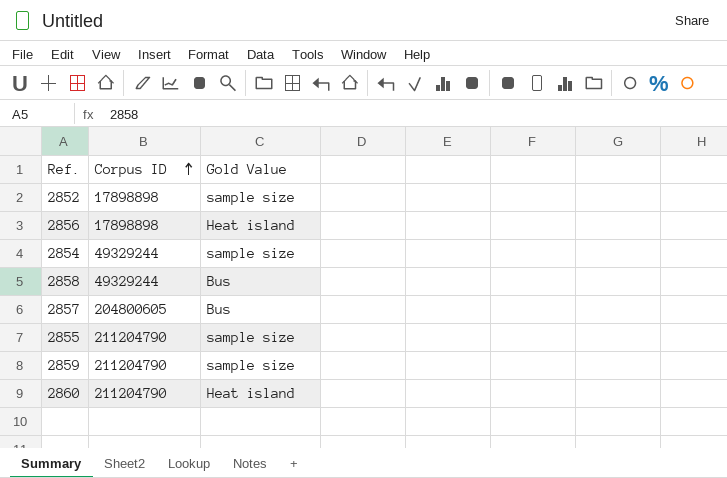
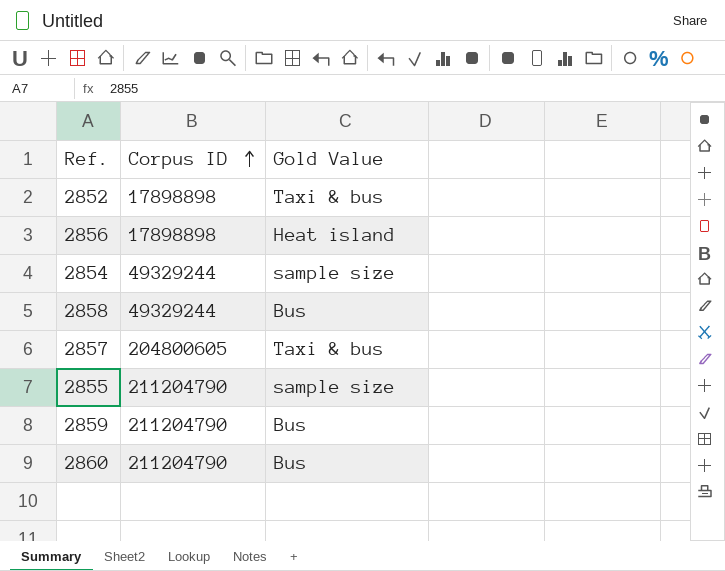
2852 | Gold Value: sample size -> Taxi & bus
2857 | Gold Value: Bus -> Taxi & bus
2859 | Gold Value: sample size -> Bus
2860 | Gold Value: Heat island -> Bus

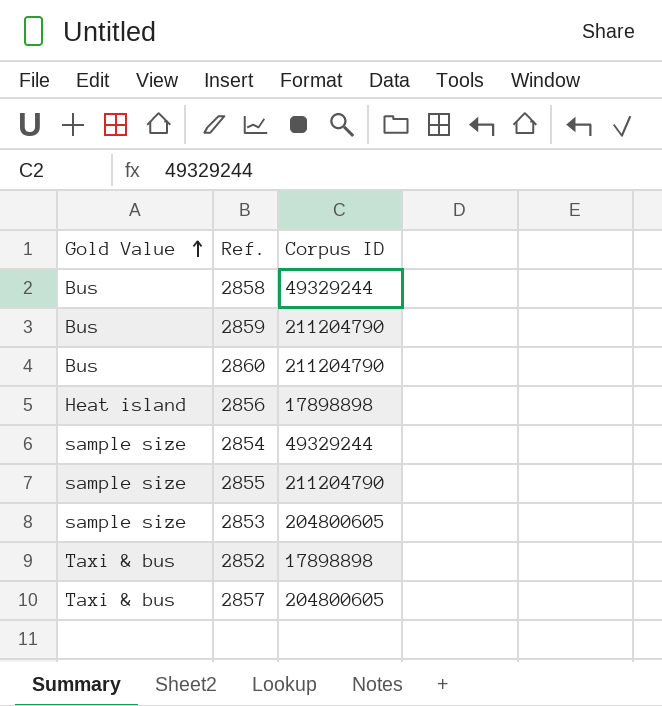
row order: Corpus ID ascending -> Gold Value ascending
column Gold Value | position: 3 -> 1
row 2853: none -> sample size | 204800605

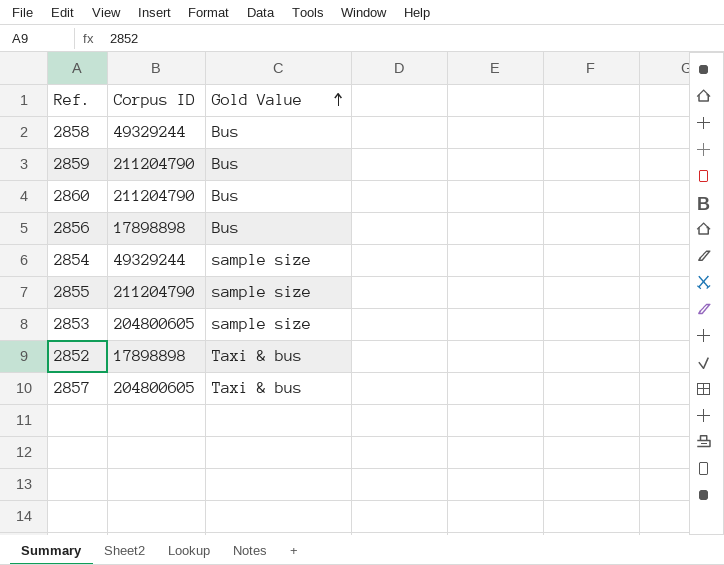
column Gold Value | position: 1 -> 3
2856 | Gold Value: Heat island -> Bus

